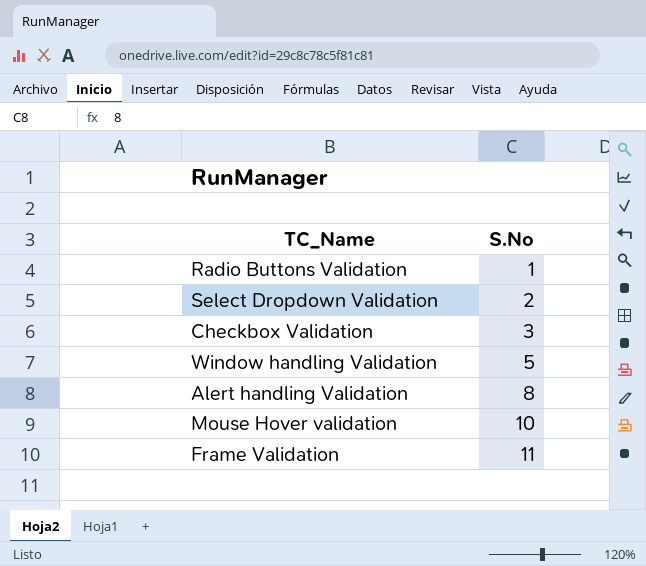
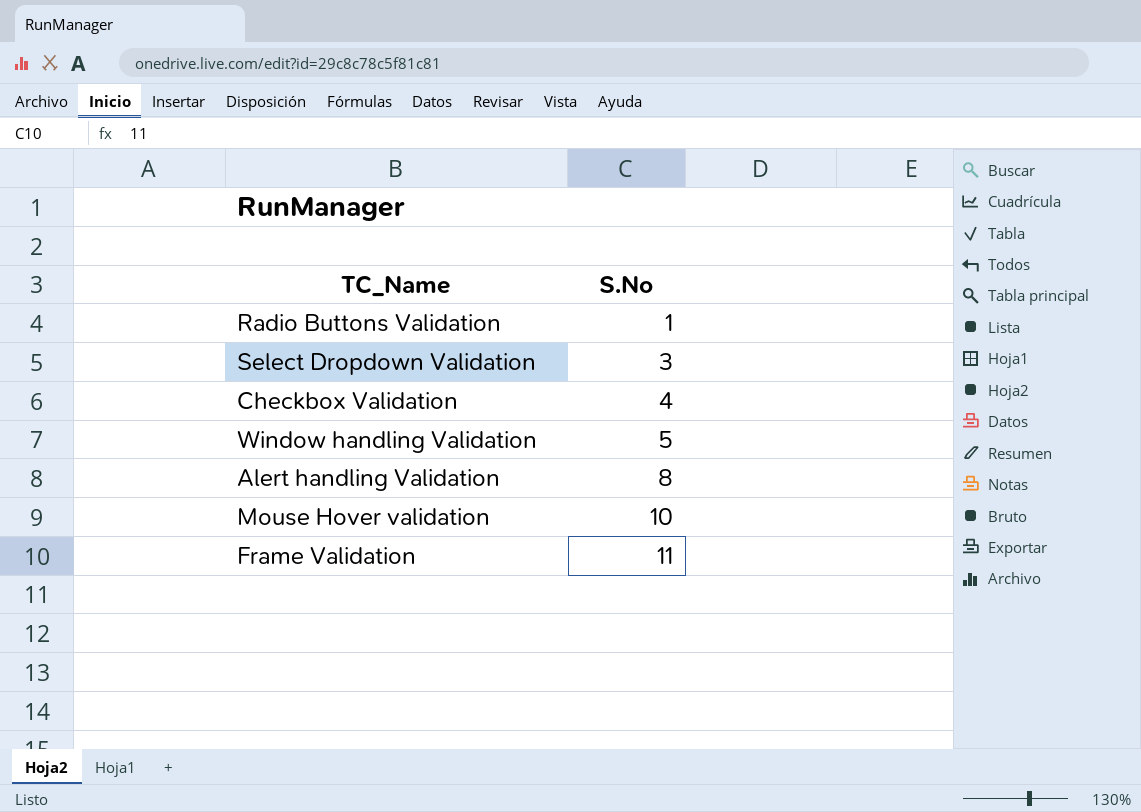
Select Dropdown Validation | S.No: 2 -> 3
Checkbox Validation | S.No: 3 -> 4

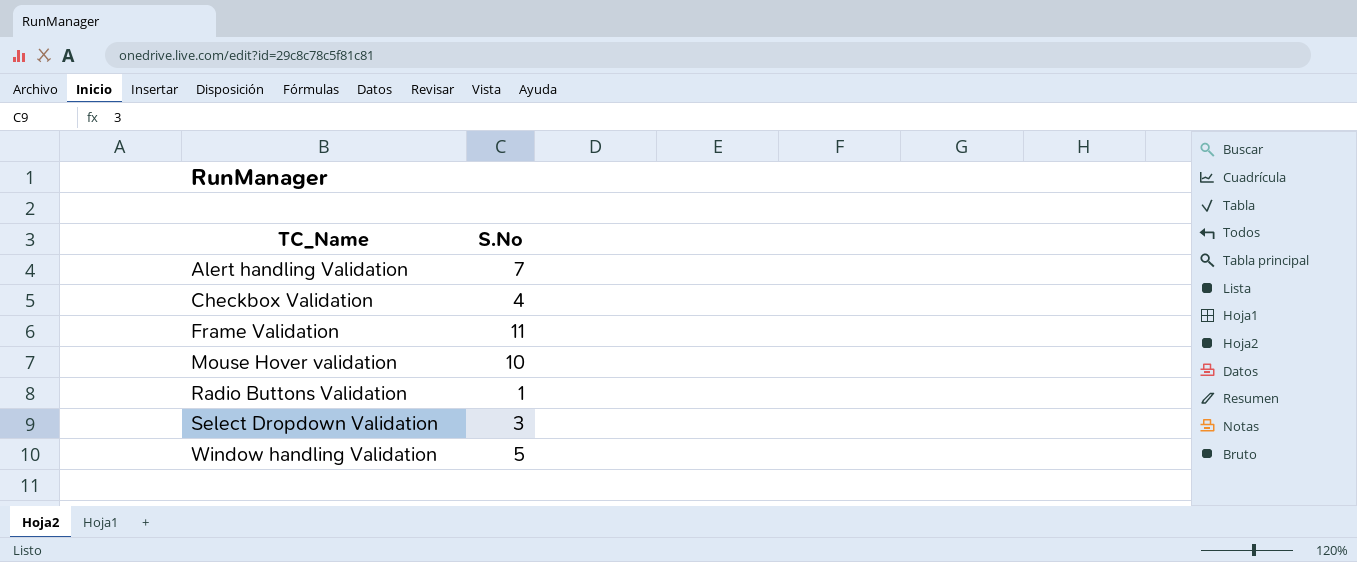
row order: S.No ascending -> TC_Name ascending
Alert handling Validation | S.No: 8 -> 7

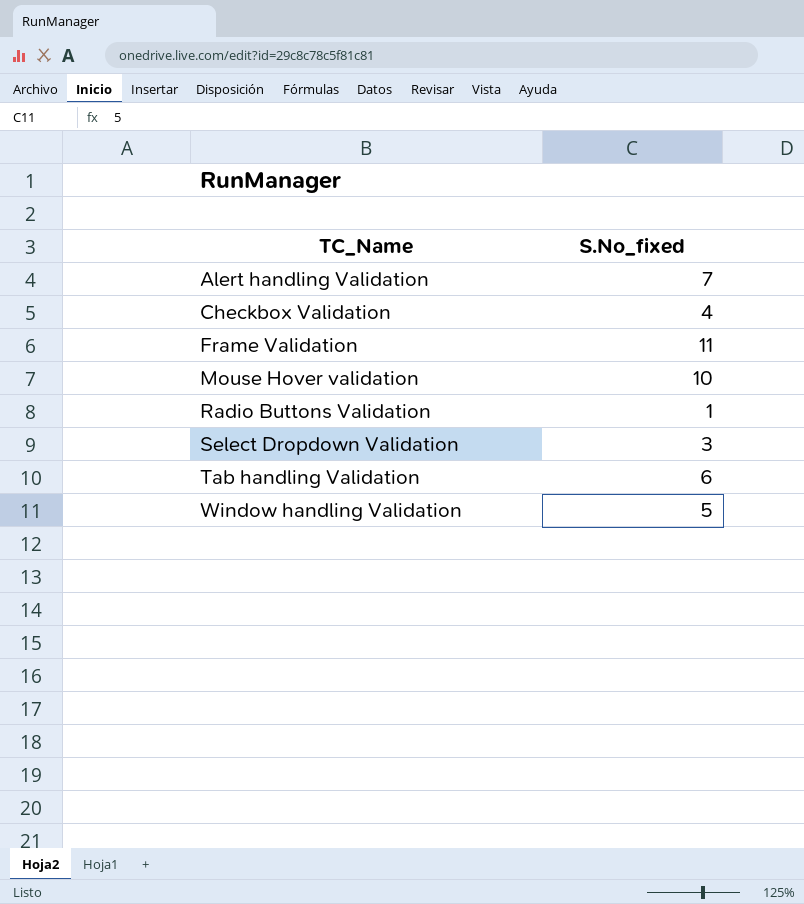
column name: S.No -> S.No_fixed
row Tab handling Validation: none -> 6

